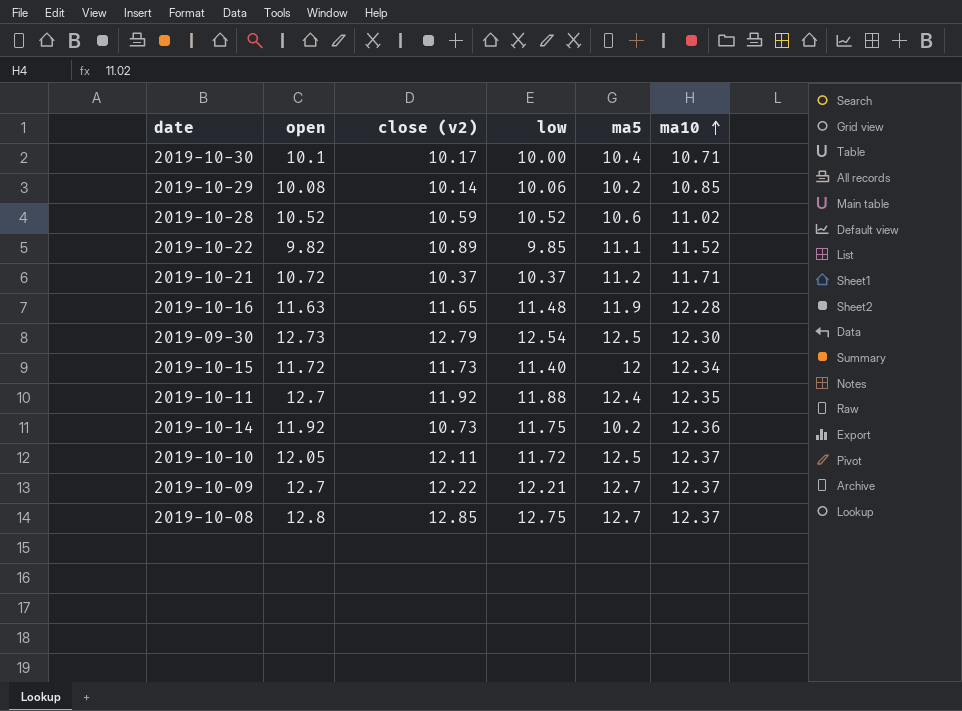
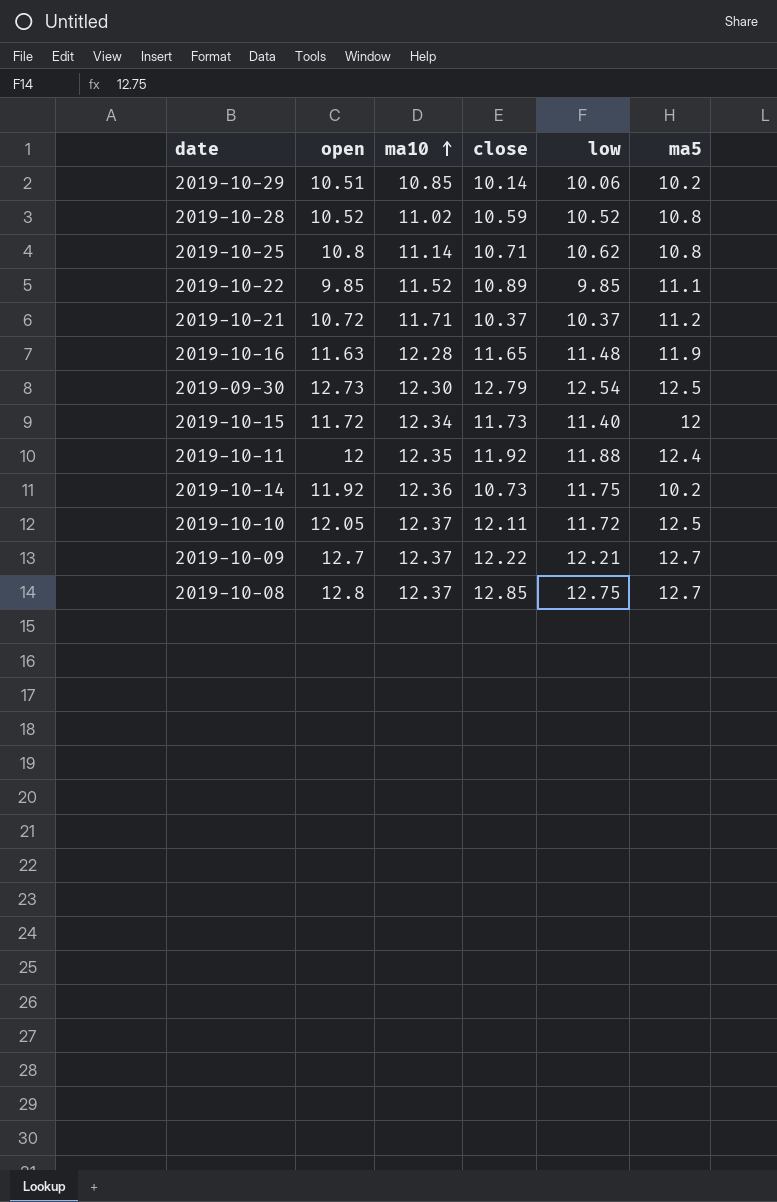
column ma10 | position: 6 -> 3
column name: close (v2) -> close
row 2019-10-30: 10.1 | 10.17 | 10.00 | 10.4 | 10.71 -> none
2019-10-29 | open: 10.08 -> 10.51
2019-10-28 | ma5: 10.6 -> 10.8
row 2019-10-25: none -> 10.8 | 11.14 | 10.71 | 10.62 | 10.8
2019-10-22 | open: 9.82 -> 9.85
2019-10-11 | open: 12.7 -> 12

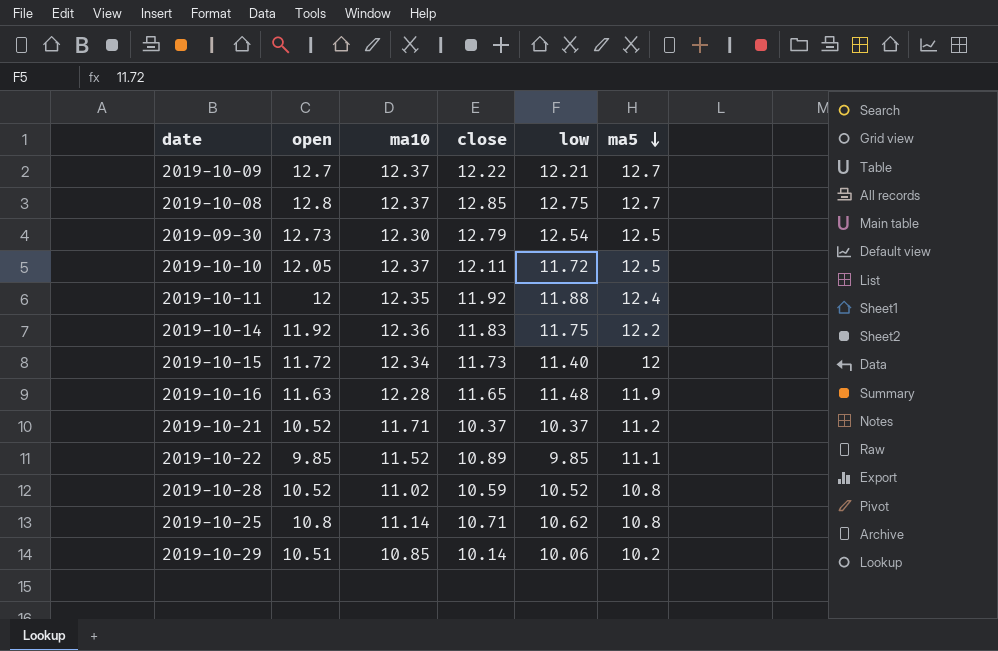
row order: ma10 ascending -> ma5 descending
2019-10-14 | close: 10.73 -> 11.83
2019-10-14 | ma5: 10.2 -> 12.2
2019-10-21 | open: 10.72 -> 10.52

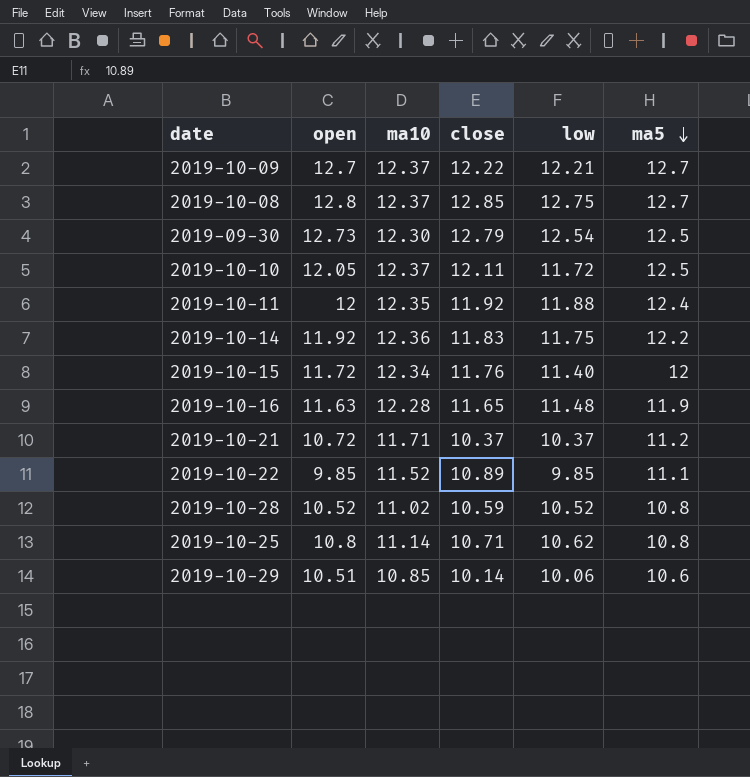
2019-10-15 | close: 11.73 -> 11.76
2019-10-21 | open: 10.52 -> 10.72
2019-10-29 | ma5: 10.2 -> 10.6

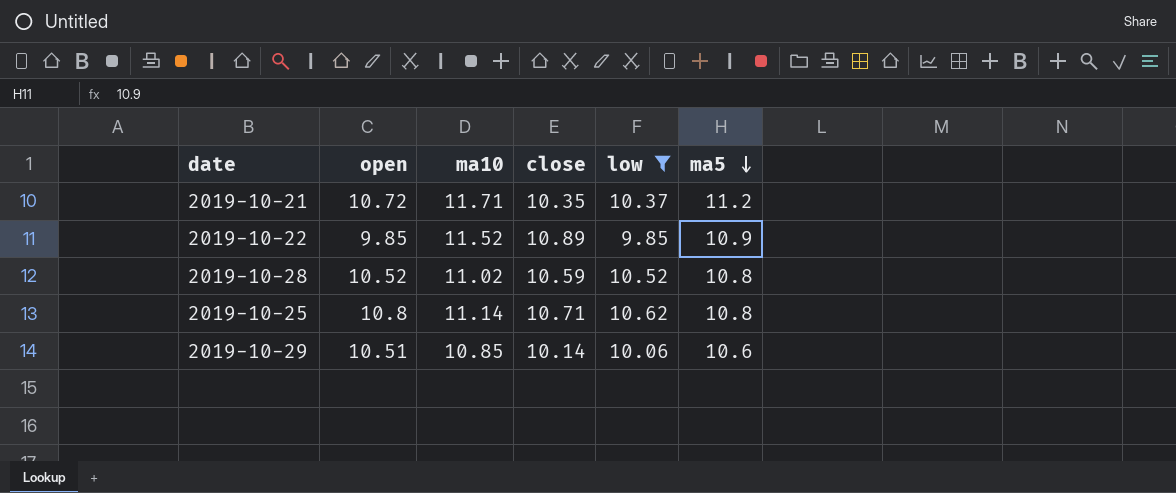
filter: none -> low <= 10.62
2019-10-21 | close: 10.37 -> 10.35
2019-10-22 | ma5: 11.1 -> 10.9

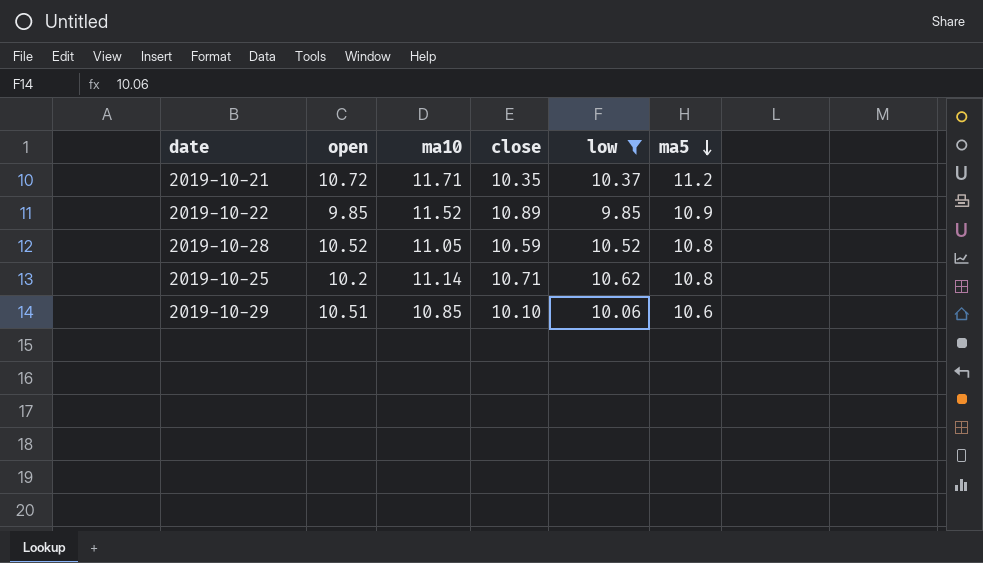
2019-10-28 | ma10: 11.02 -> 11.05
2019-10-25 | open: 10.8 -> 10.2
2019-10-29 | close: 10.14 -> 10.10

